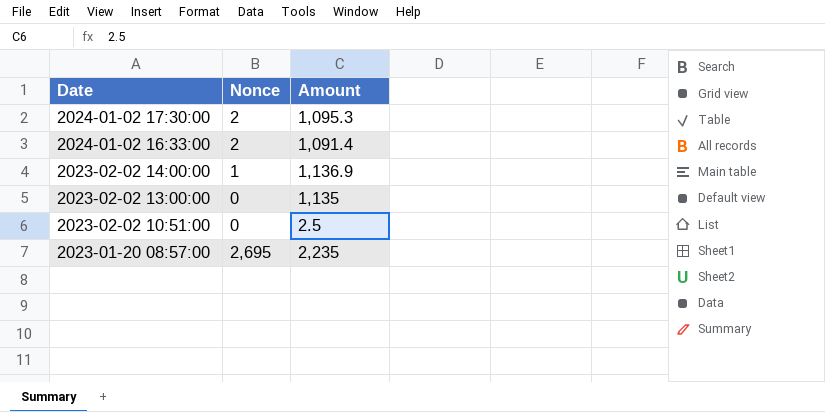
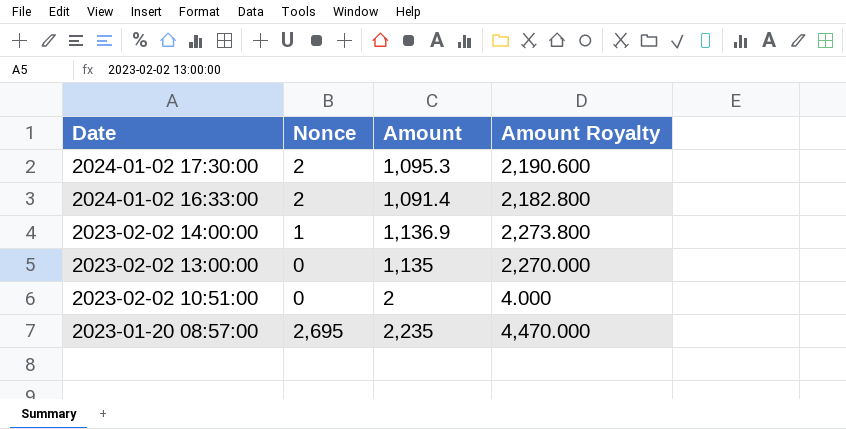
column Amount Royalty | formula: none -> [Amount] * 2
2023-02-02 10:51:00 | Amount: 2.5 -> 2

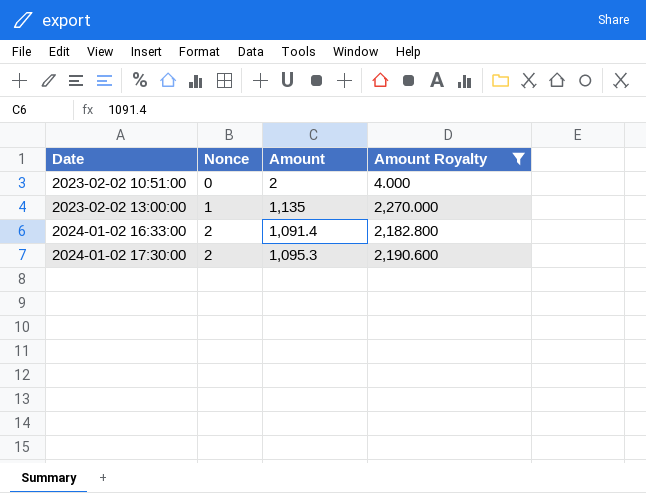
filter: none -> Amount Royalty <= 2,270.000
row order: Date descending -> Date ascending
2023-02-02 13:00:00 | Nonce: 0 -> 1

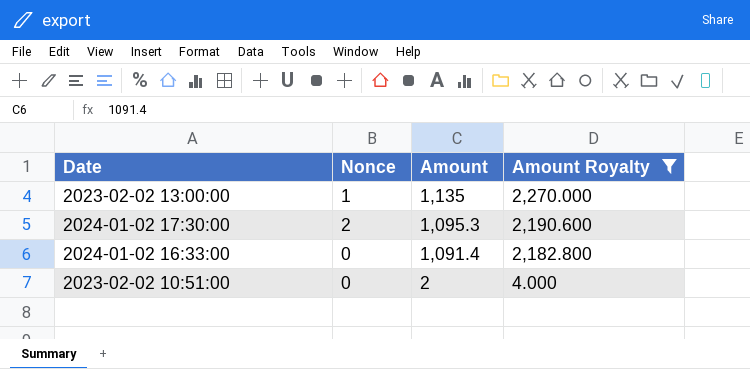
row order: Date ascending -> Amount descending
2024-01-02 16:33:00 | Nonce: 2 -> 0

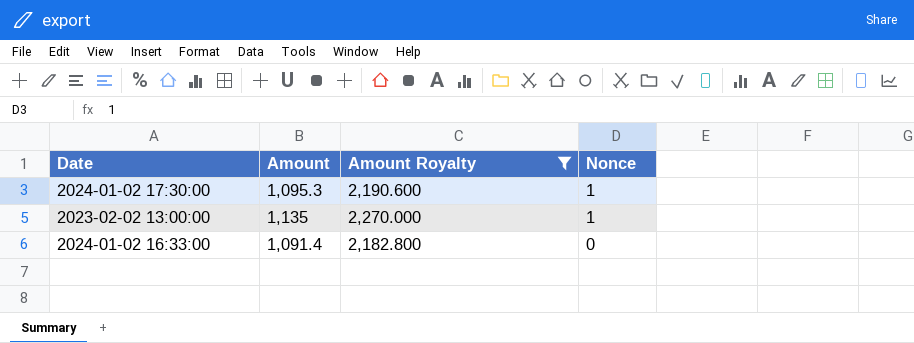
row order: Amount descending -> Nonce descending
column Nonce | position: 2 -> 4
row 2023-02-02 10:51:00: 0 | 2 | 4.000 -> none
2024-01-02 17:30:00 | Nonce: 2 -> 1

